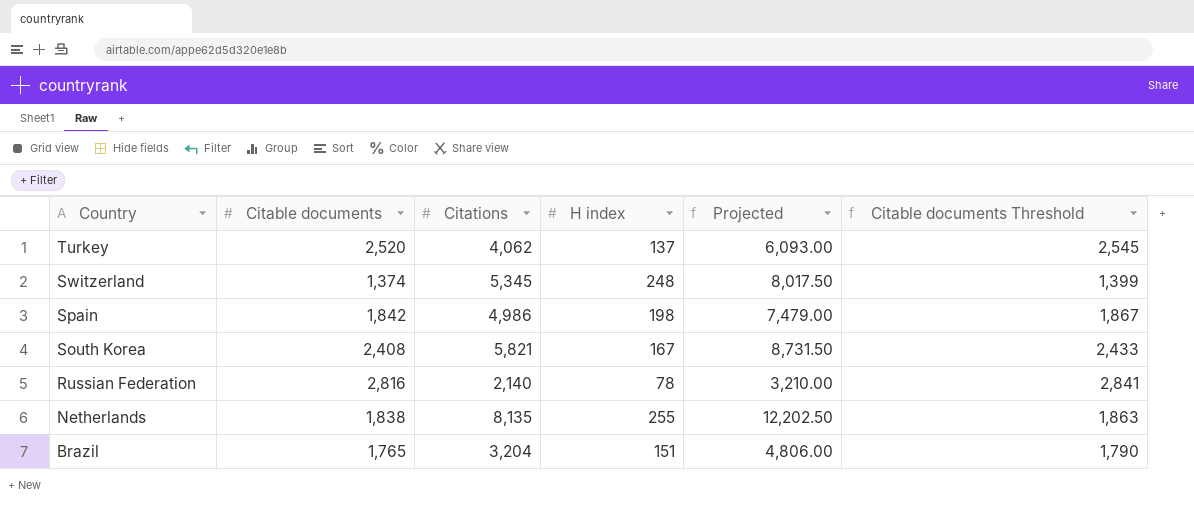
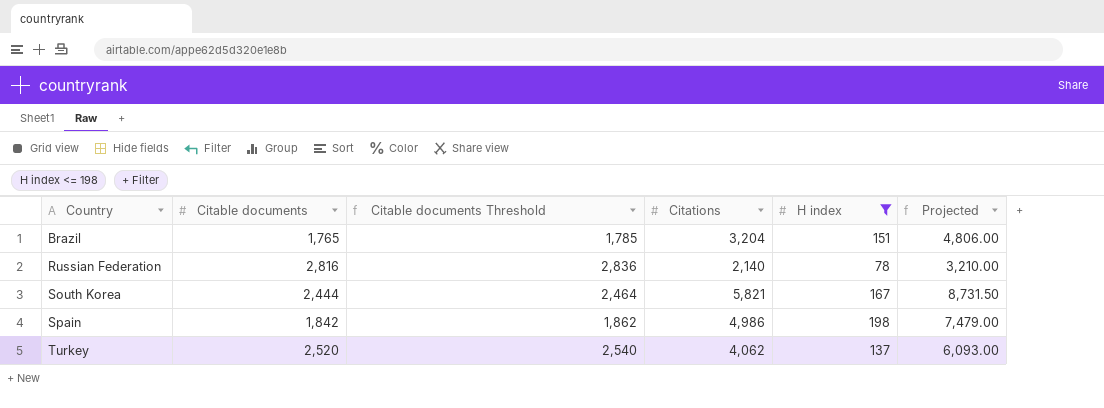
filter: none -> H index <= 198
row order: Country descending -> Country ascending
column Citable documents Threshold | formula: [Citable documents] + 25 -> [Citable documents] + 20
column Citable documents Threshold | position: 6 -> 3
South Korea | Citable documents: 2,408 -> 2,444

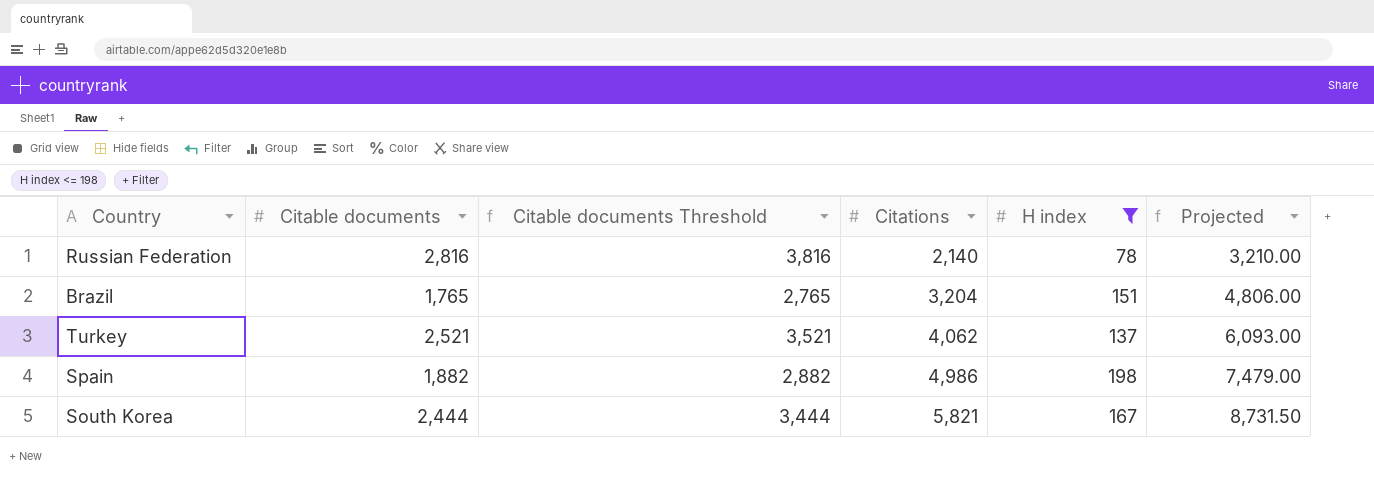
row order: Country ascending -> Citations ascending
column Citable documents Threshold | formula: [Citable documents] + 20 -> [Citable documents] + 1000
Turkey | Citable documents: 2,520 -> 2,521
Spain | Citable documents: 1,842 -> 1,882

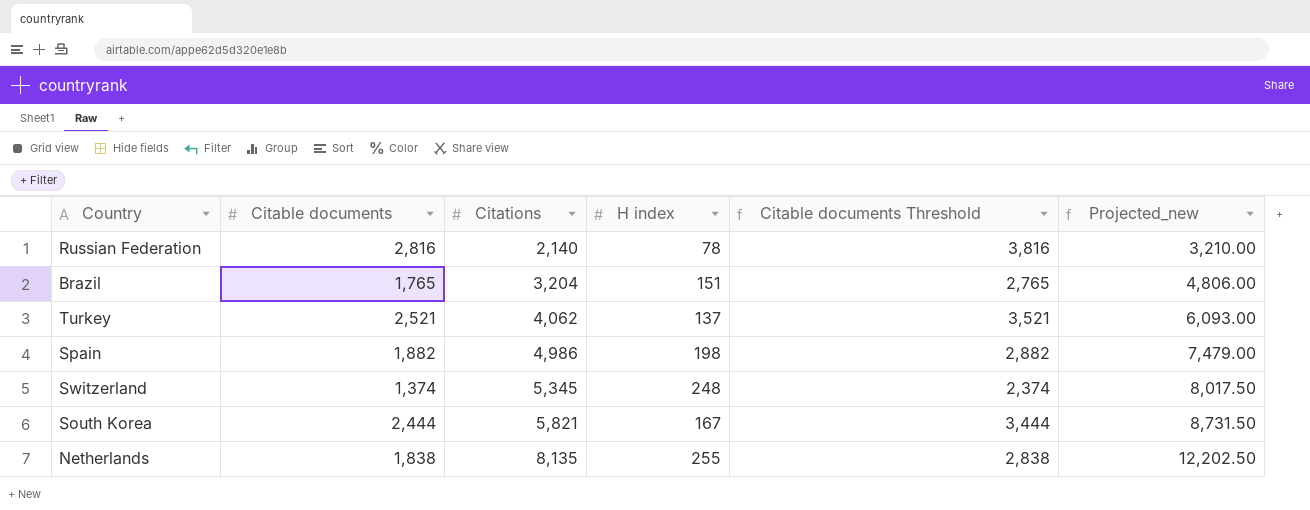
filter: H index <= 198 -> none
column Citable documents Threshold | position: 3 -> 5
column name: Projected -> Projected_new

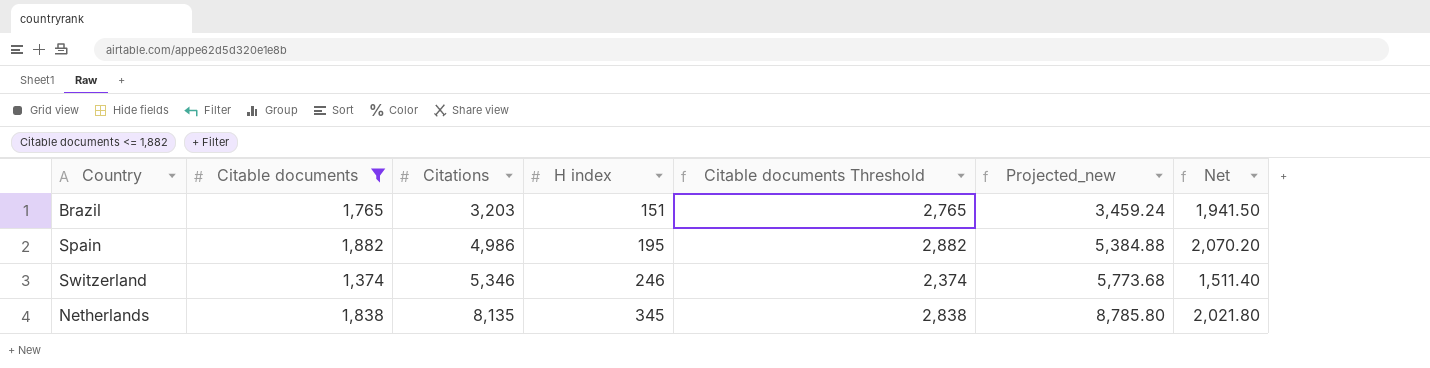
filter: none -> Citable documents <= 1,882
column Projected_new | formula: [Citations] * 1.5 -> [Citations] * 1.08
column Net | formula: none -> [Citable documents] * 1.1
Brazil | Citations: 3,204 -> 3,203
Spain | H index: 198 -> 195
Switzerland | Citations: 5,345 -> 5,346
Switzerland | H index: 248 -> 246
Netherlands | H index: 255 -> 345

